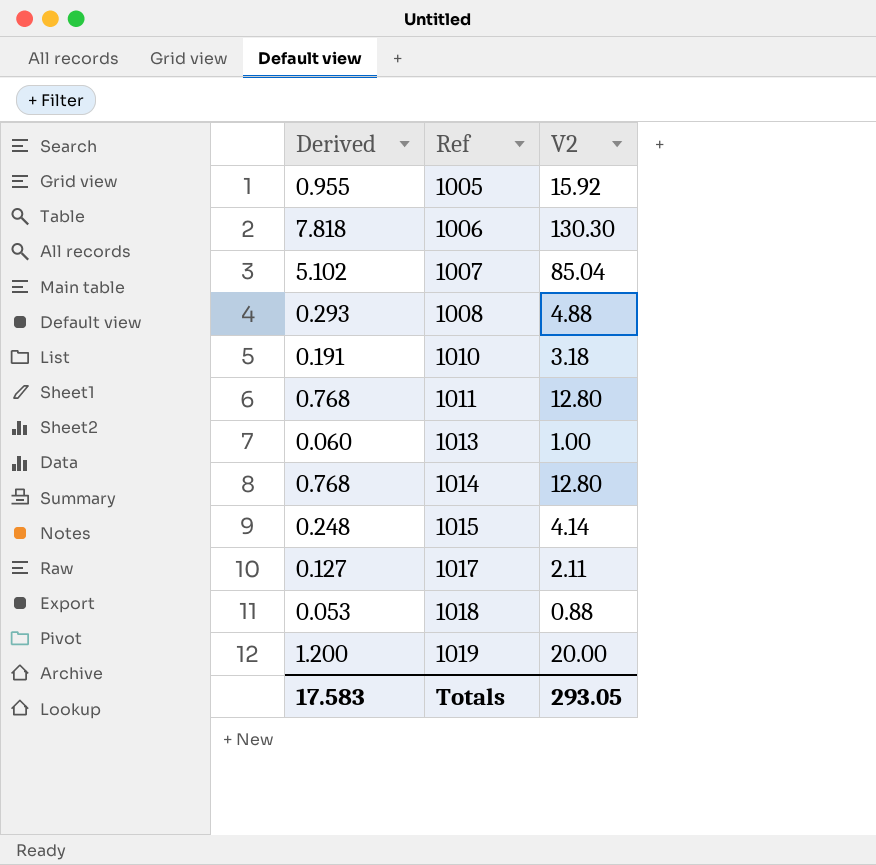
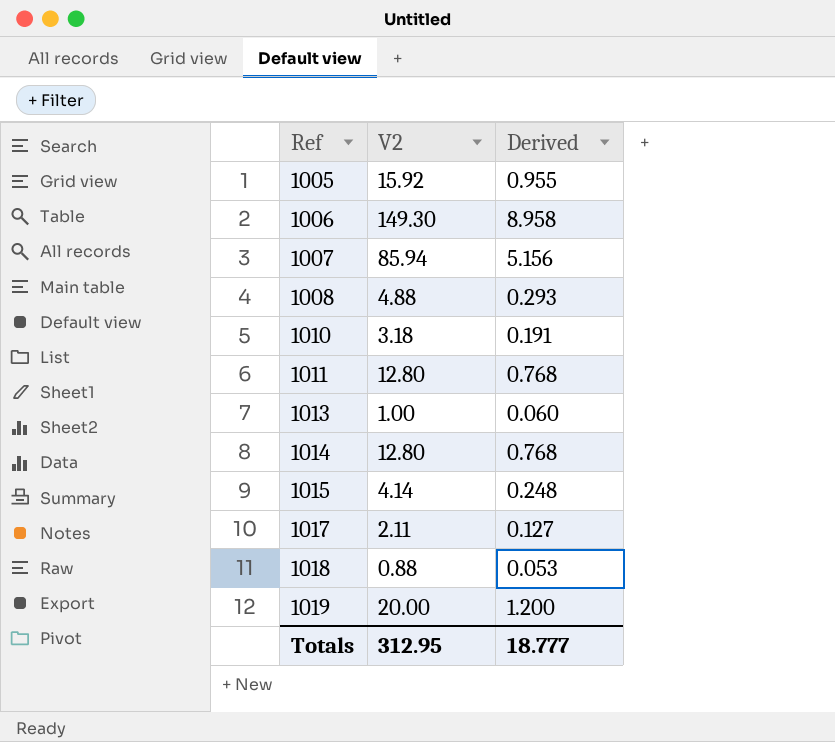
column Derived | position: 1 -> 3
1006 | V2: 130.30 -> 149.30
1006 | Derived: 7.818 -> 8.958
1007 | V2: 85.04 -> 85.94
1007 | Derived: 5.102 -> 5.156
Totals | V2: 293.05 -> 312.95
Totals | Derived: 17.583 -> 18.777

